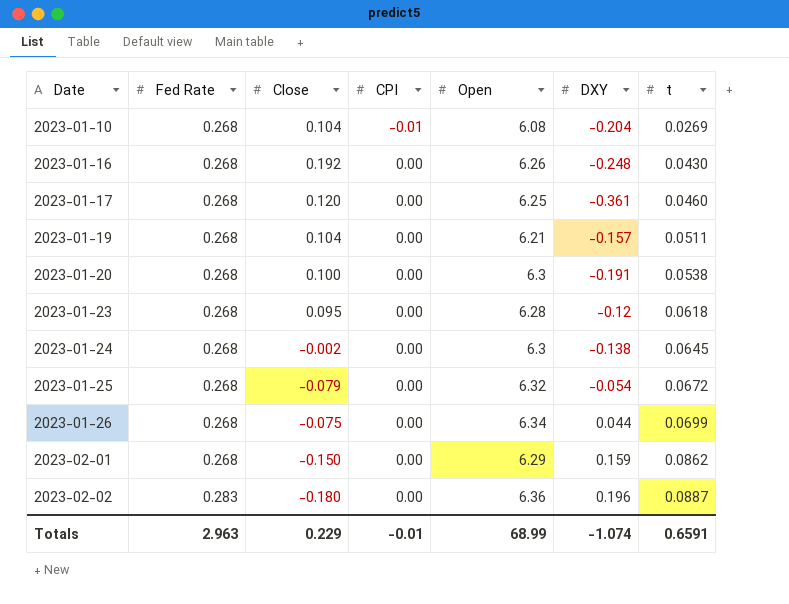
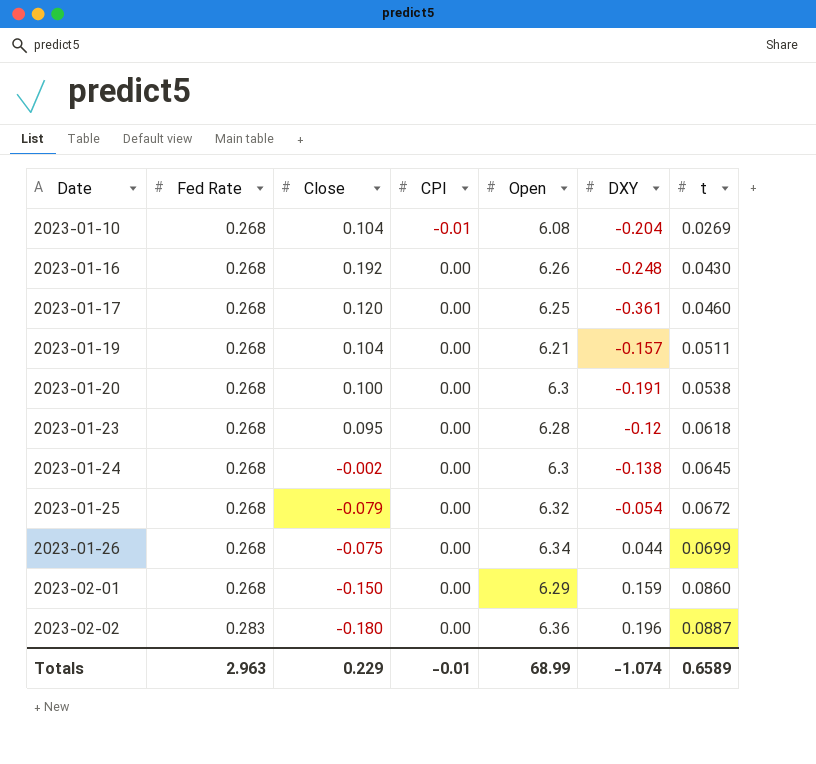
2023-02-01 | t: 0.0862 -> 0.0860
Totals | t: 0.6591 -> 0.6589

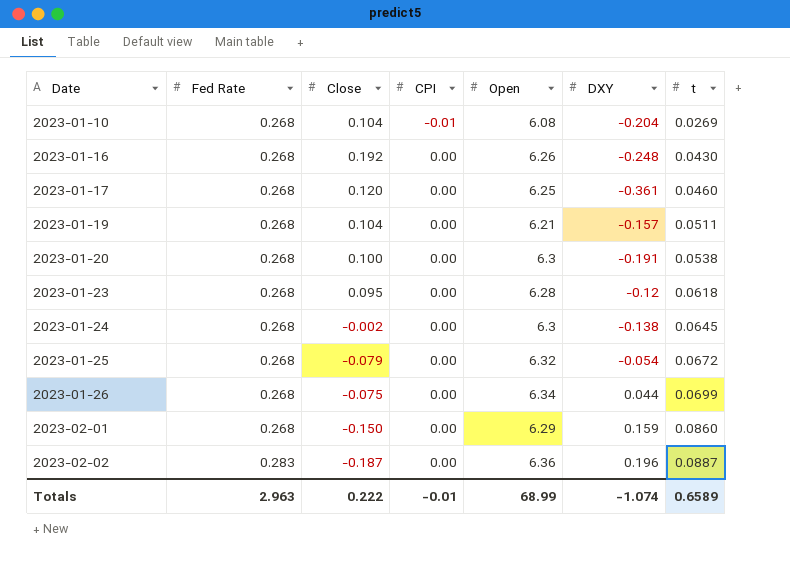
2023-02-02 | Close: -0.180 -> -0.187
Totals | Close: 0.229 -> 0.222

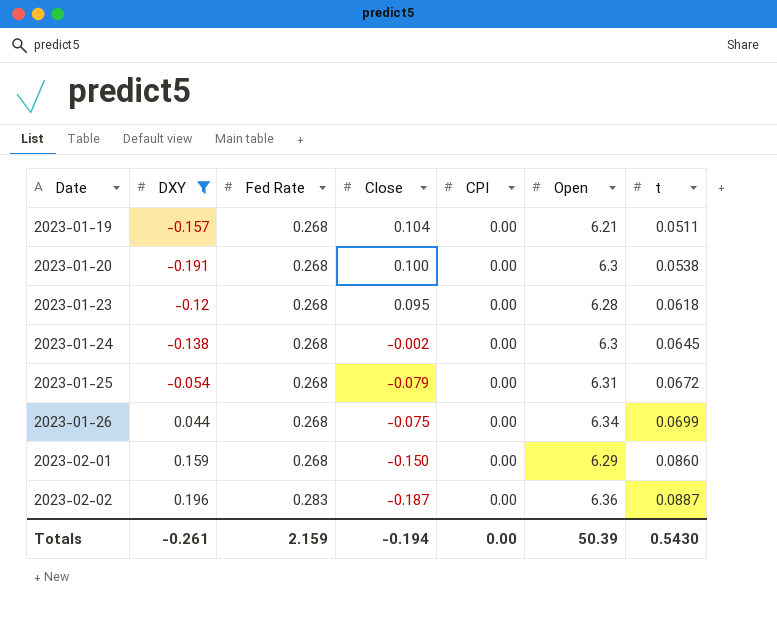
filter: none -> DXY >= -0.191
column DXY | position: 6 -> 2
2023-01-25 | Open: 6.32 -> 6.31
Totals | DXY: -1.074 -> -0.261
Totals | Fed Rate: 2.963 -> 2.159
Totals | Close: 0.222 -> -0.194
Totals | CPI: -0.01 -> 0.00
Totals | Open: 68.99 -> 50.39
Totals | t: 0.6589 -> 0.5430

